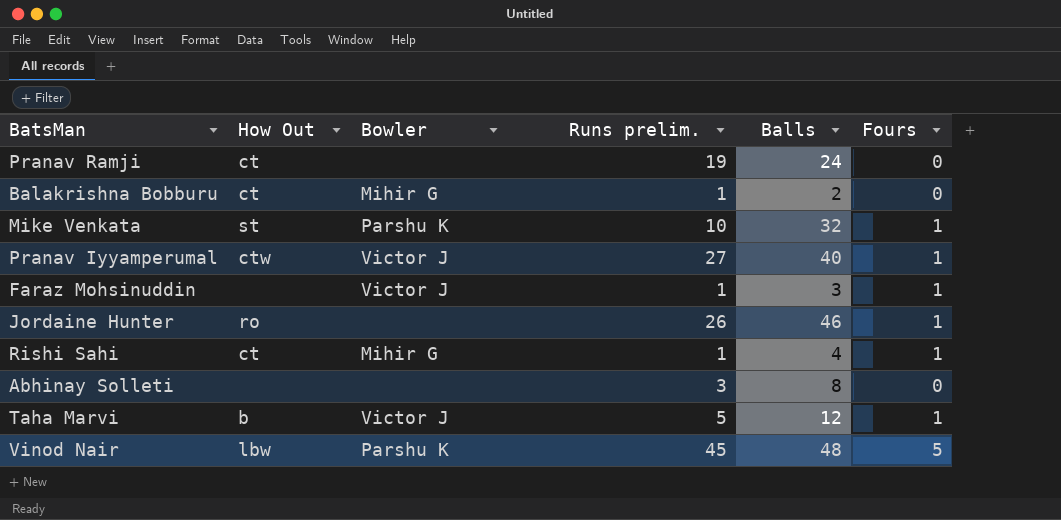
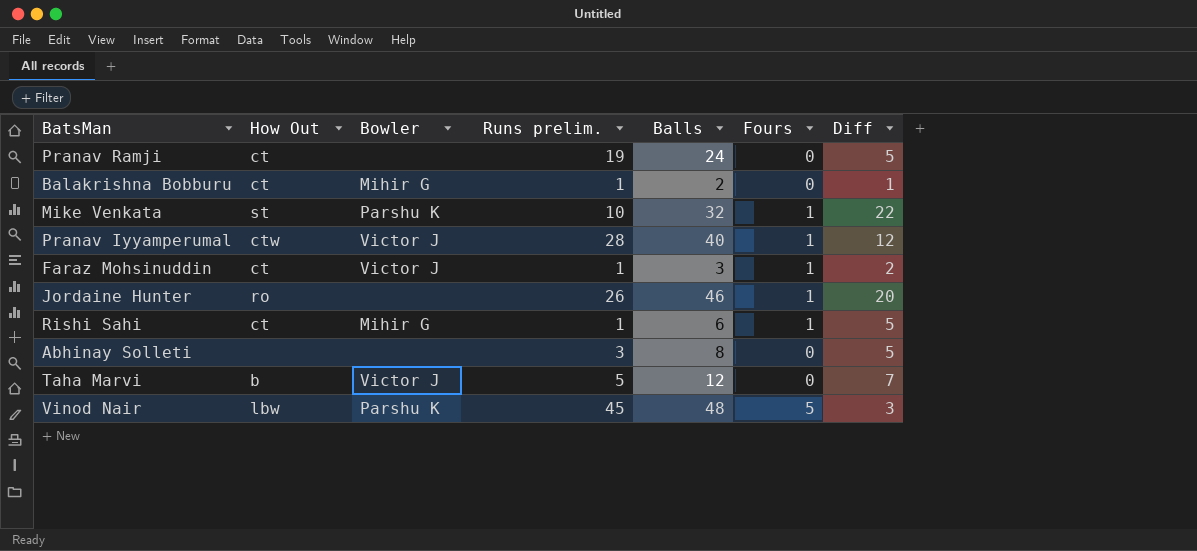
column Diff | formula: none -> [Balls] - [Runs prelim.]
Pranav Iyyamperumal | Runs prelim.: 27 -> 28
Faraz Mohsinuddin | How Out: none -> ct
Rishi Sahi | Balls: 4 -> 6
Taha Marvi | Fours: 1 -> 0

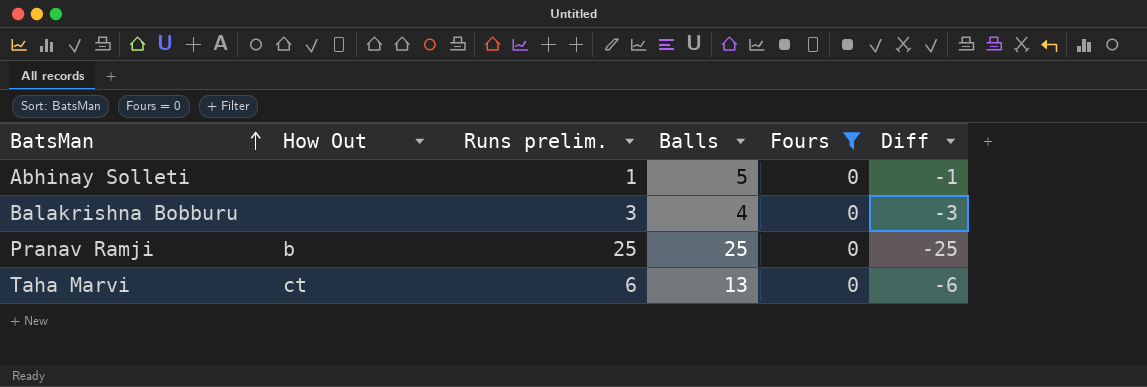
filter: none -> Fours = 0
row order: none -> BatsMan ascending
column Bowler | position: 3 -> none
column Diff | formula: [Balls] - [Runs prelim.] -> [Fours] - [Runs prelim.]
Abhinay Solleti | Runs prelim.: 3 -> 1
Abhinay Solleti | Balls: 8 -> 5
Balakrishna Bobburu | How Out: ct -> none
Balakrishna Bobburu | Runs prelim.: 1 -> 3
Balakrishna Bobburu | Balls: 2 -> 4
Pranav Ramji | How Out: ct -> b
Pranav Ramji | Runs prelim.: 19 -> 25
Pranav Ramji | Balls: 24 -> 25
Taha Marvi | How Out: b -> ct
Taha Marvi | Runs prelim.: 5 -> 6
Taha Marvi | Balls: 12 -> 13

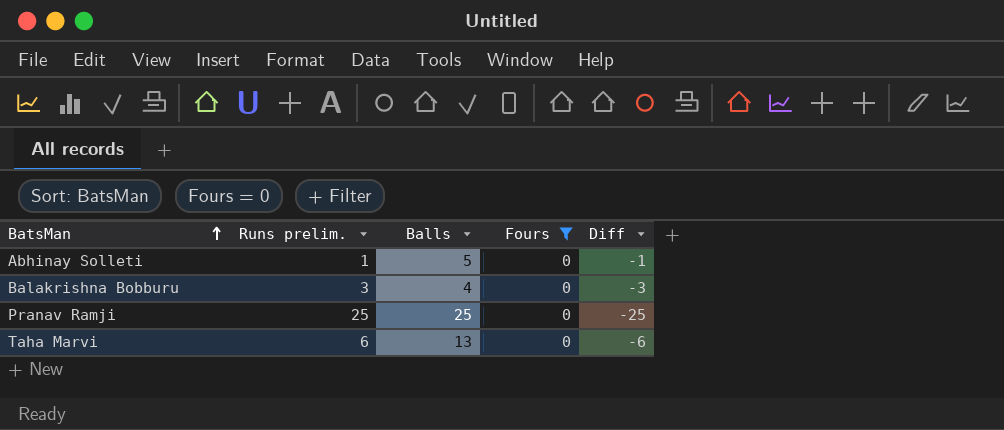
column How Out | position: 2 -> none

